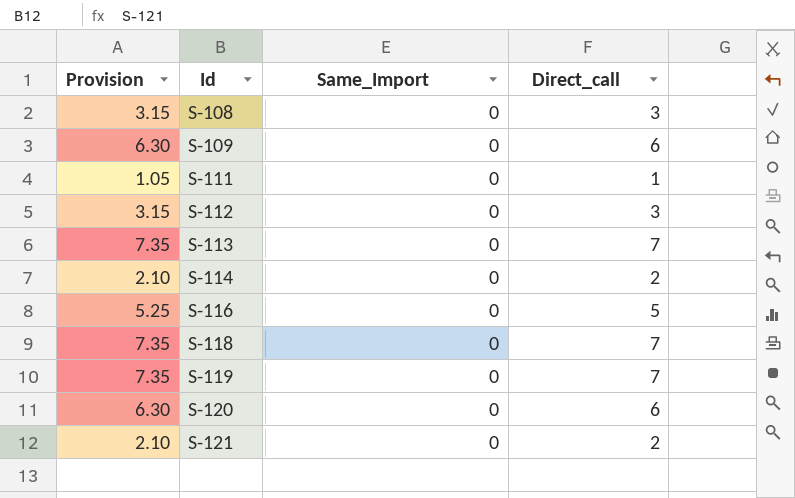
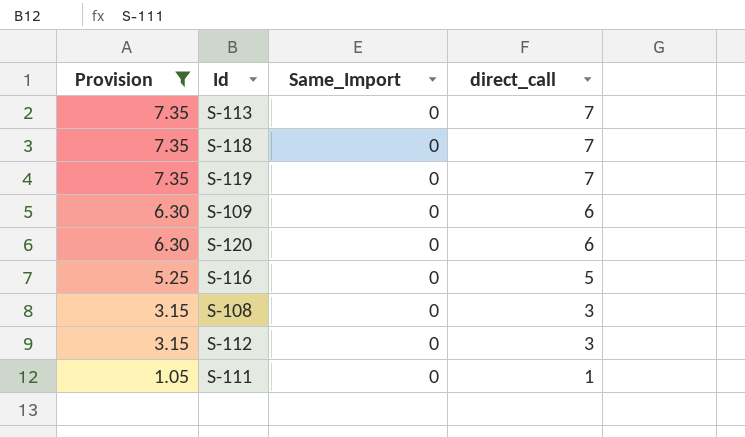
filter: none -> Provision != 2.10
row order: Id ascending -> Provision descending
column name: Direct_call -> direct_call

